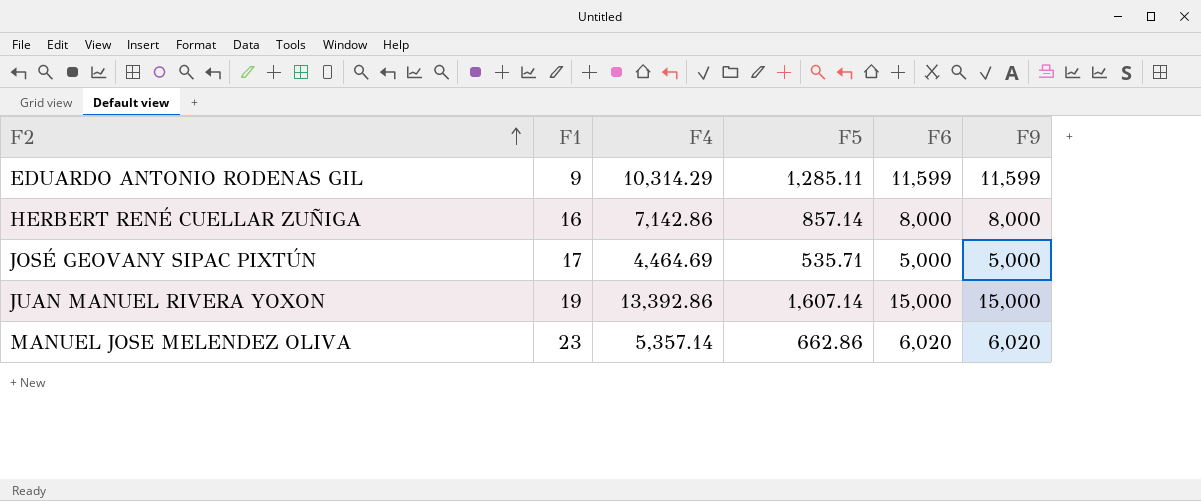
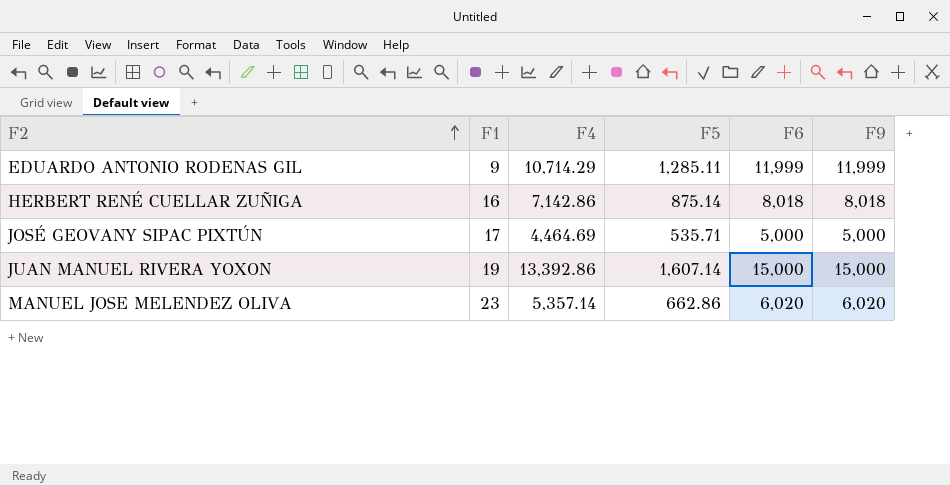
EDUARDO ANTONIO RODENAS GIL | F4: 10,314.29 -> 10,714.29
EDUARDO ANTONIO RODENAS GIL | F6: 11,599 -> 11,999
EDUARDO ANTONIO RODENAS GIL | F9: 11,599 -> 11,999
HERBERT RENÉ CUELLAR ZUÑIGA | F5: 857.14 -> 875.14
HERBERT RENÉ CUELLAR ZUÑIGA | F6: 8,000 -> 8,018
HERBERT RENÉ CUELLAR ZUÑIGA | F9: 8,000 -> 8,018

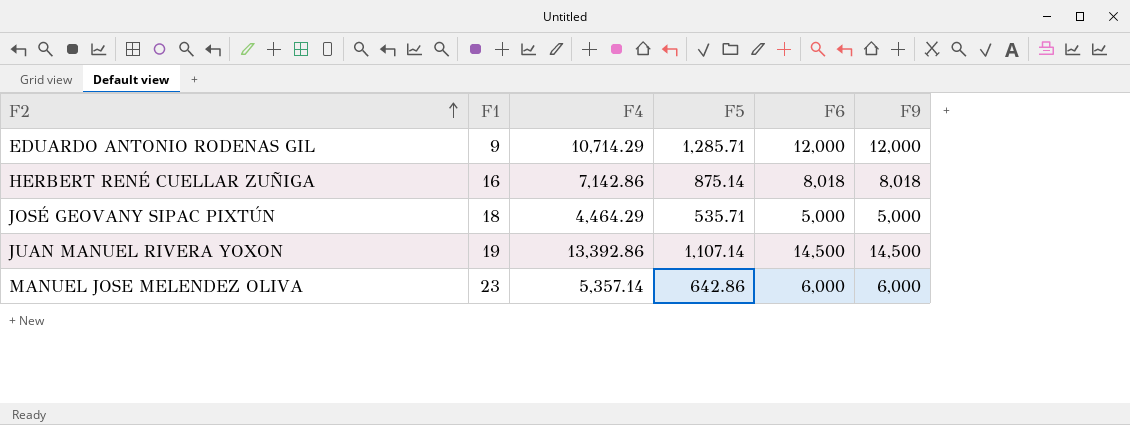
EDUARDO ANTONIO RODENAS GIL | F5: 1,285.11 -> 1,285.71
EDUARDO ANTONIO RODENAS GIL | F6: 11,999 -> 12,000
EDUARDO ANTONIO RODENAS GIL | F9: 11,999 -> 12,000
JOSÉ GEOVANY SIPAC PIXTÚN | F1: 17 -> 18
JOSÉ GEOVANY SIPAC PIXTÚN | F4: 4,464.69 -> 4,464.29
JUAN MANUEL RIVERA YOXON | F5: 1,607.14 -> 1,107.14
JUAN MANUEL RIVERA YOXON | F6: 15,000 -> 14,500
JUAN MANUEL RIVERA YOXON | F9: 15,000 -> 14,500
MANUEL JOSE MELENDEZ OLIVA | F5: 662.86 -> 642.86
MANUEL JOSE MELENDEZ OLIVA | F6: 6,020 -> 6,000
MANUEL JOSE MELENDEZ OLIVA | F9: 6,020 -> 6,000

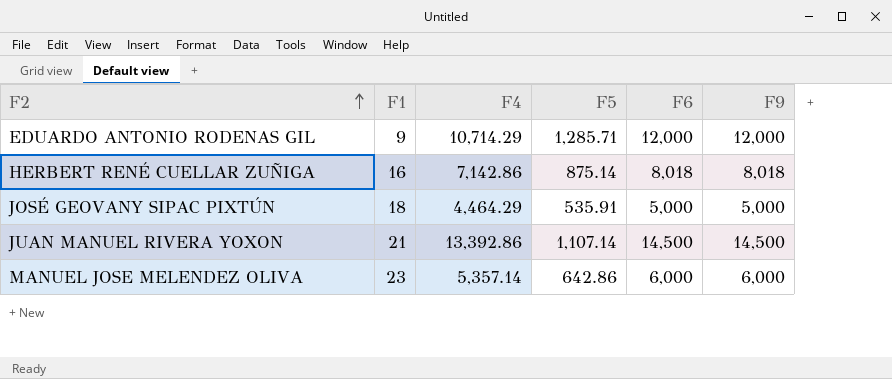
JOSÉ GEOVANY SIPAC PIXTÚN | F5: 535.71 -> 535.91
JUAN MANUEL RIVERA YOXON | F1: 19 -> 21

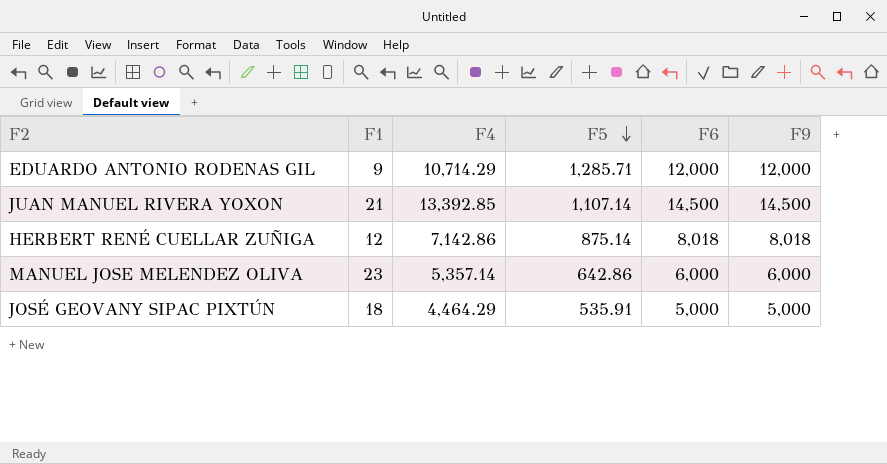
row order: F2 ascending -> F5 descending
JUAN MANUEL RIVERA YOXON | F4: 13,392.86 -> 13,392.85
HERBERT RENÉ CUELLAR ZUÑIGA | F1: 16 -> 12

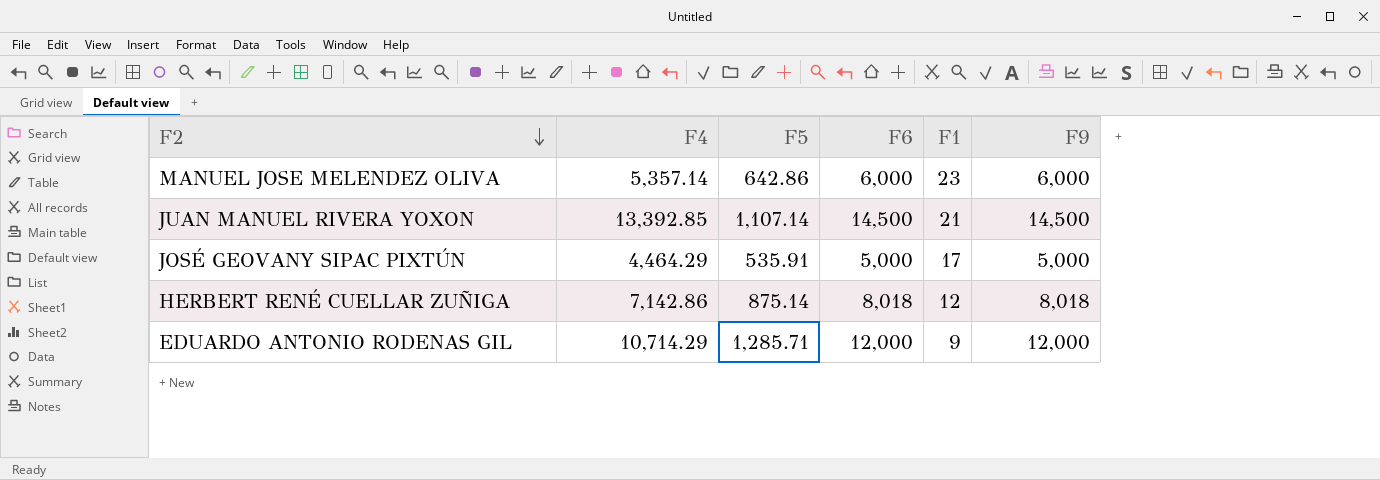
row order: F5 descending -> F2 descending
column F1 | position: 2 -> 5
JOSÉ GEOVANY SIPAC PIXTÚN | F1: 18 -> 17

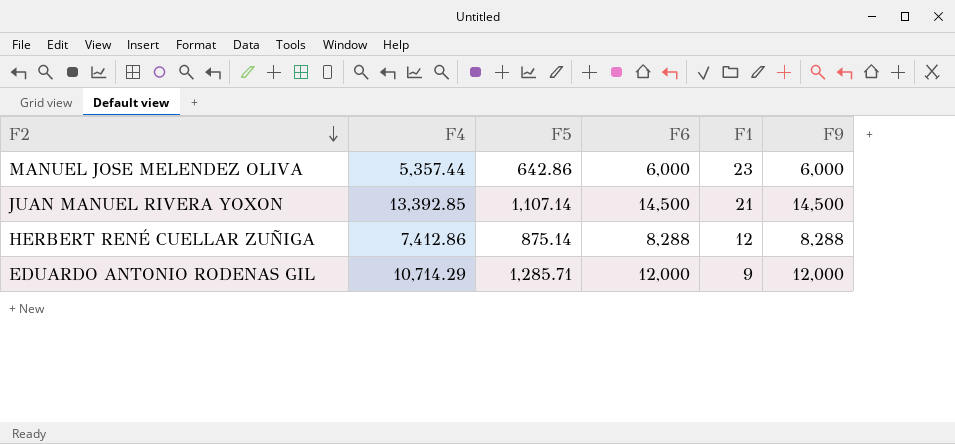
row JOSÉ GEOVANY SIPAC PIXTÚN: 4,464.29 | 535.91 | 5,000 | 17 | 5,000 -> none
MANUEL JOSE MELENDEZ OLIVA | F4: 5,357.14 -> 5,357.44
HERBERT RENÉ CUELLAR ZUÑIGA | F4: 7,142.86 -> 7,412.86
HERBERT RENÉ CUELLAR ZUÑIGA | F6: 8,018 -> 8,288
HERBERT RENÉ CUELLAR ZUÑIGA | F9: 8,018 -> 8,288

